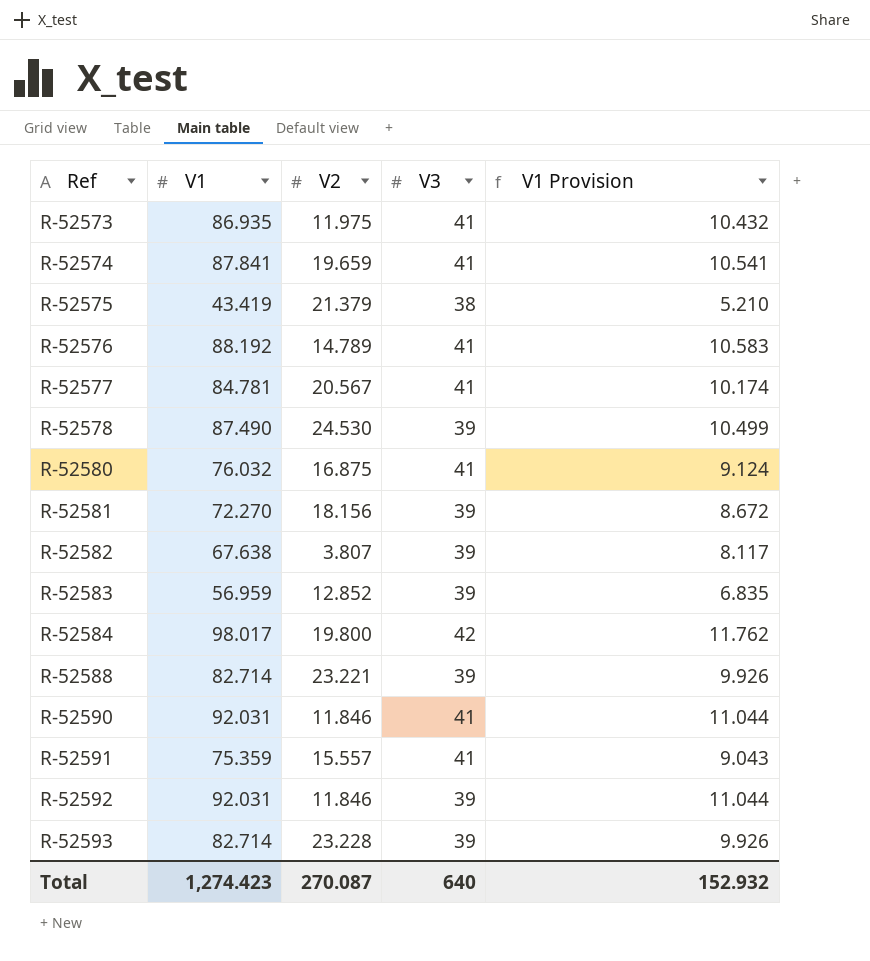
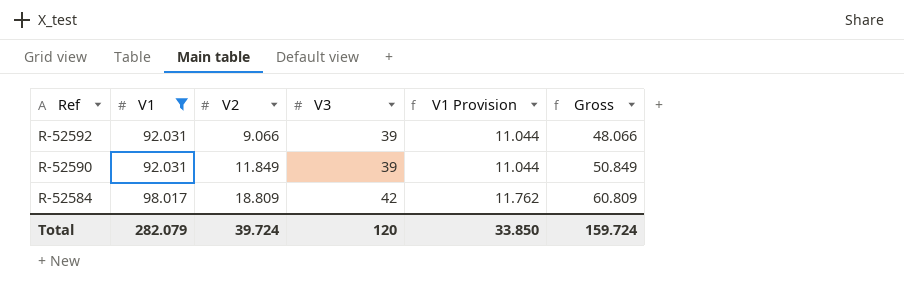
filter: none -> V1 >= 92.031
row order: Ref ascending -> Ref descending
column Gross | formula: none -> [V2] + [V3]
R-52592 | V2: 11.846 -> 9.066
R-52590 | V2: 11.846 -> 11.849
R-52590 | V3: 41 -> 39
R-52584 | V2: 19.800 -> 18.809
Total | V1: 1,274.423 -> 282.079
Total | V2: 270.087 -> 39.724
Total | V3: 640 -> 120
Total | V1 Provision: 152.932 -> 33.850

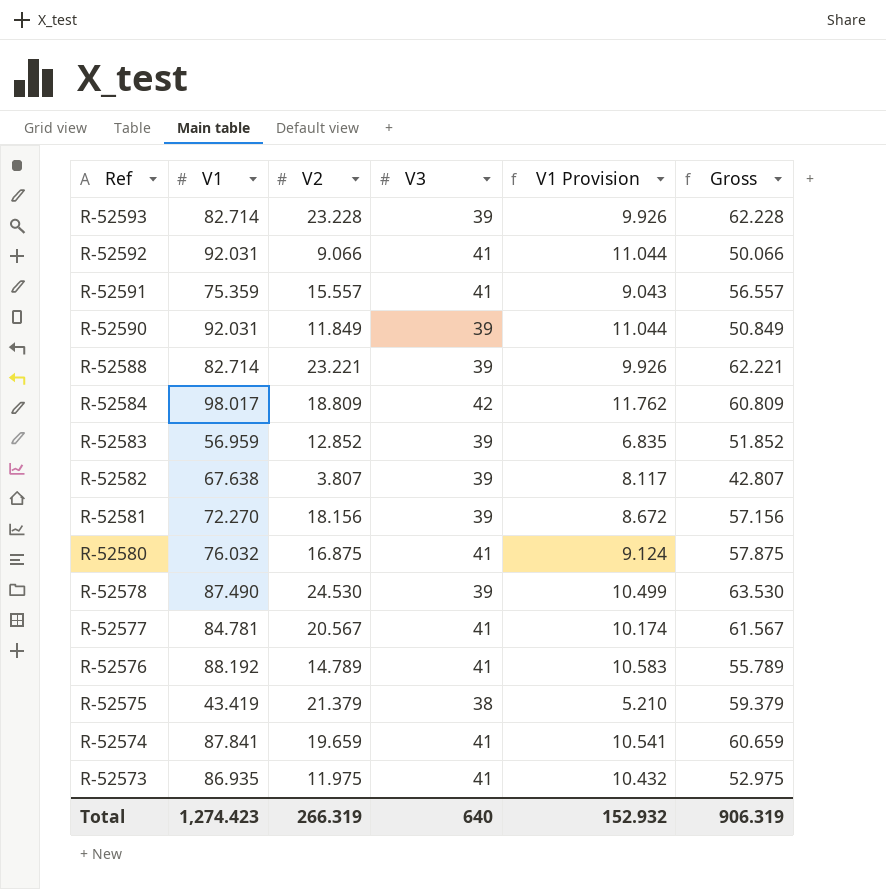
filter: V1 >= 92.031 -> none
R-52592 | V3: 39 -> 41
R-52592 | Gross: 48.066 -> 50.066
Total | V1: 282.079 -> 1,274.423
Total | V2: 39.724 -> 266.319
Total | V3: 120 -> 640
Total | V1 Provision: 33.850 -> 152.932
Total | Gross: 159.724 -> 906.319

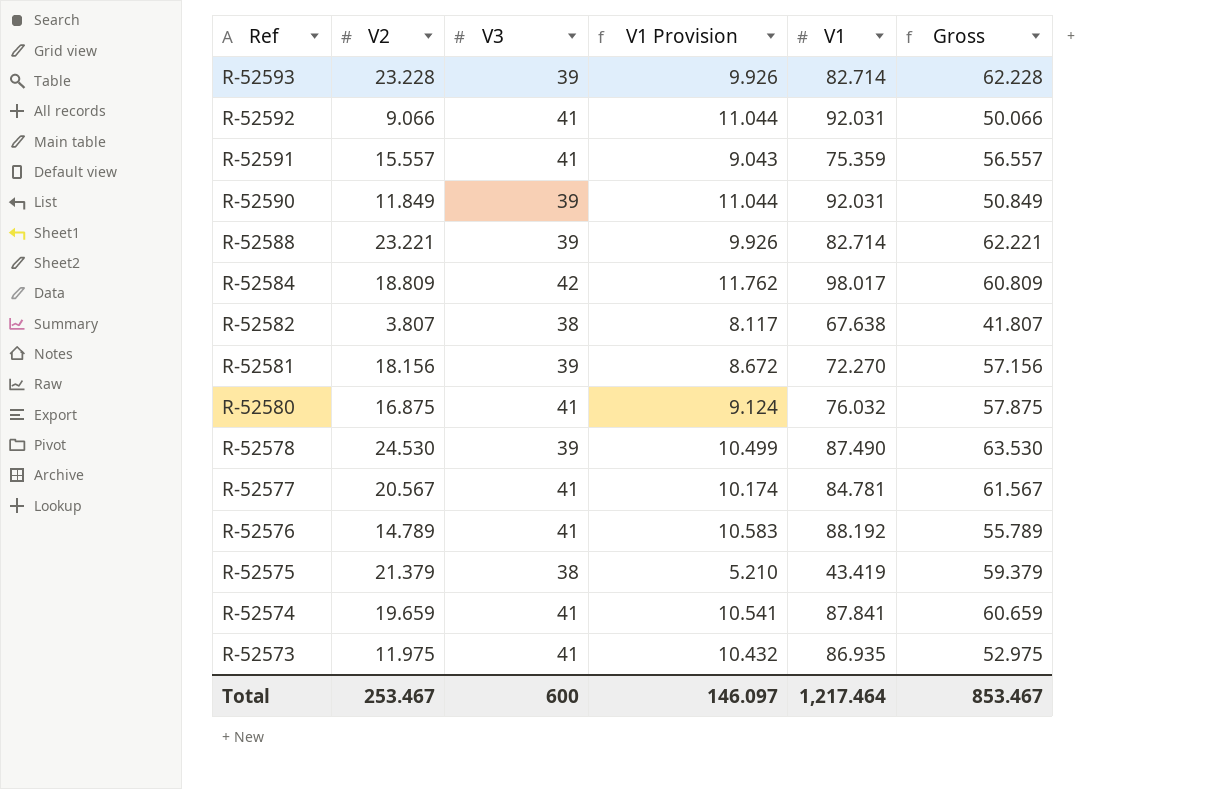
column V1 | position: 2 -> 5
row R-52583: 56.959 | 12.852 | 39 | 6.835 | 51.852 -> none
R-52582 | V3: 39 -> 38
R-52582 | Gross: 42.807 -> 41.807
Total | V2: 266.319 -> 253.467
Total | V3: 640 -> 600
Total | V1 Provision: 152.932 -> 146.097
Total | V1: 1,274.423 -> 1,217.464
Total | Gross: 906.319 -> 853.467

